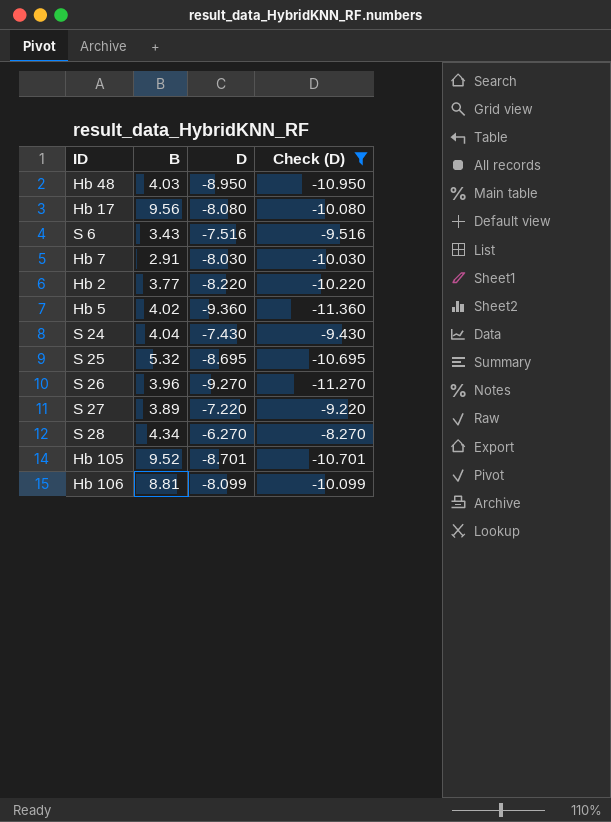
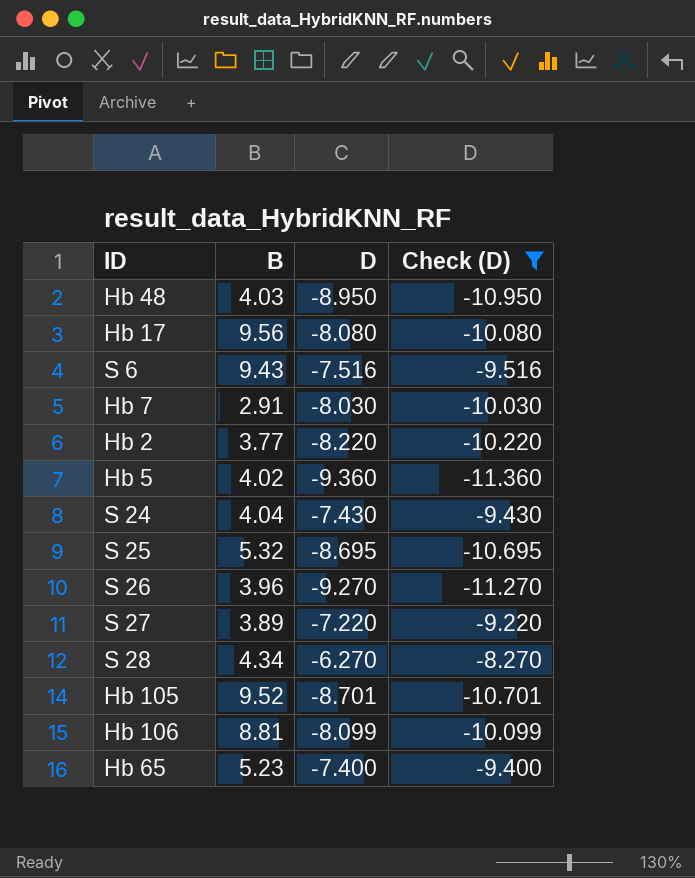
S 6 | B: 3.43 -> 9.43
row Hb 65: none -> 5.23 | -7.400 | -9.400

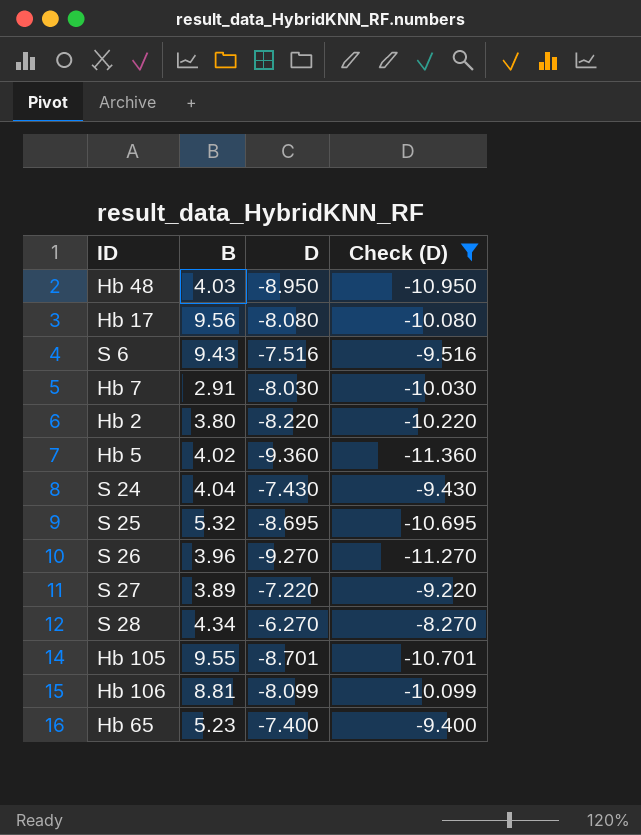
Hb 2 | B: 3.77 -> 3.80
Hb 105 | B: 9.52 -> 9.55

